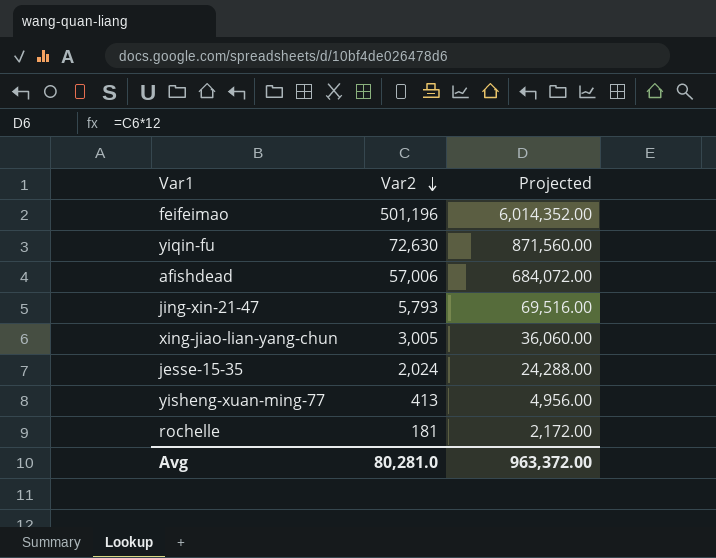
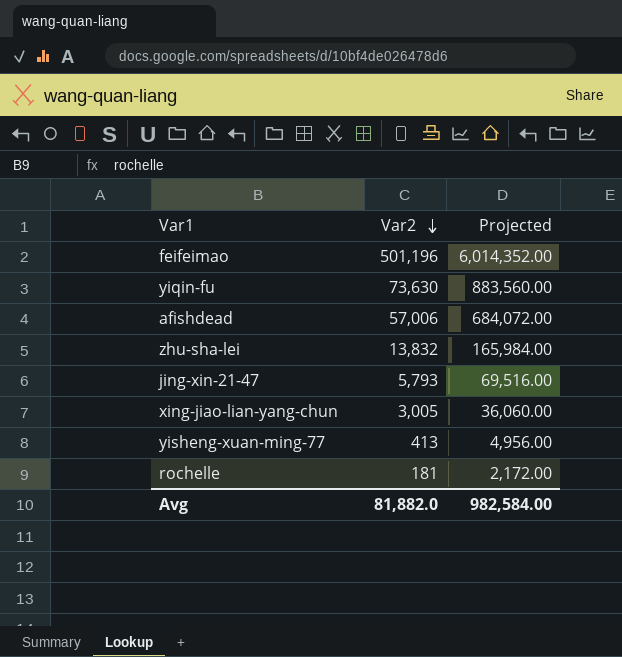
row jesse-15-35: 2,024 | 24,288.00 -> none
yiqin-fu | Var2: 72,630 -> 73,630
yiqin-fu | Projected: 871,560.00 -> 883,560.00
row zhu-sha-lei: none -> 13,832 | 165,984.00
Avg | Var2: 80,281.0 -> 81,882.0
Avg | Projected: 963,372.00 -> 982,584.00

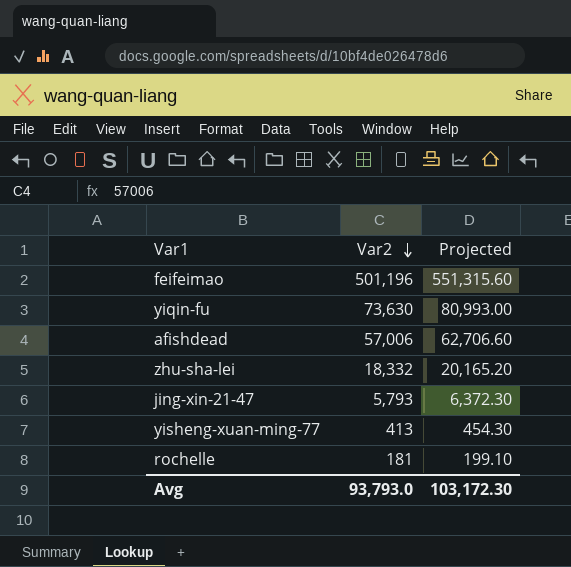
column Projected | formula: [Var2] * 12 -> [Var2] * 1.1
row xing-jiao-lian-yang-chun: 3,005 | 36,060.00 -> none
zhu-sha-lei | Var2: 13,832 -> 18,332
Avg | Var2: 81,882.0 -> 93,793.0
Avg | Projected: 982,584.00 -> 103,172.30

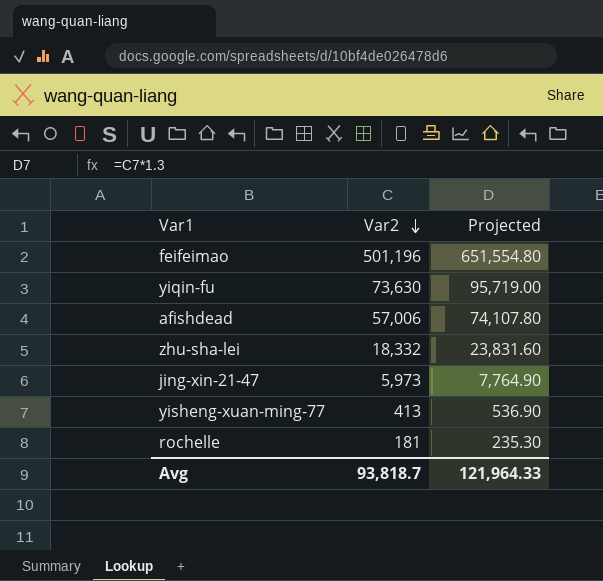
column Projected | formula: [Var2] * 1.1 -> [Var2] * 1.3
jing-xin-21-47 | Var2: 5,793 -> 5,973
Avg | Var2: 93,793.0 -> 93,818.7
Avg | Projected: 103,172.30 -> 121,964.33

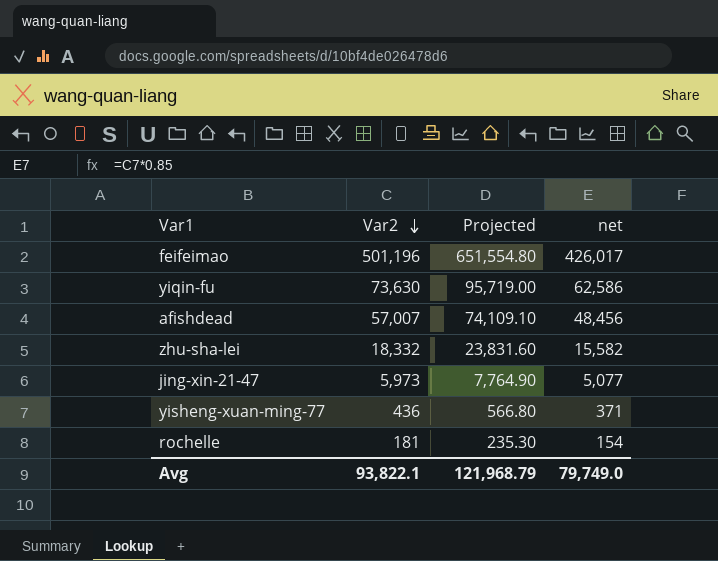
column net | formula: none -> [Var2] * 0.85
afishdead | Var2: 57,006 -> 57,007
afishdead | Projected: 74,107.80 -> 74,109.10
yisheng-xuan-ming-77 | Var2: 413 -> 436
yisheng-xuan-ming-77 | Projected: 536.90 -> 566.80
Avg | Var2: 93,818.7 -> 93,822.1
Avg | Projected: 121,964.33 -> 121,968.79

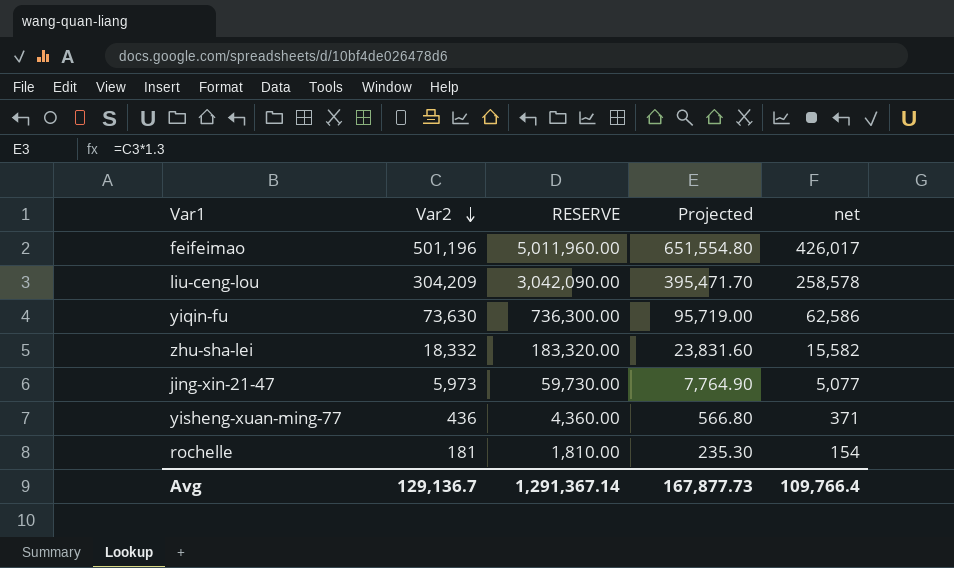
column RESERVE | formula: none -> [Var2] * 10
row afishdead: 57,007 | 74,109.10 | 48,456 -> none
row liu-ceng-lou: none -> 304,209 | 3,042,090.00 | 395,471.70 | 258,578
Avg | Var2: 93,822.1 -> 129,136.7
Avg | Projected: 121,968.79 -> 167,877.73
Avg | net: 79,749.0 -> 109,766.4

